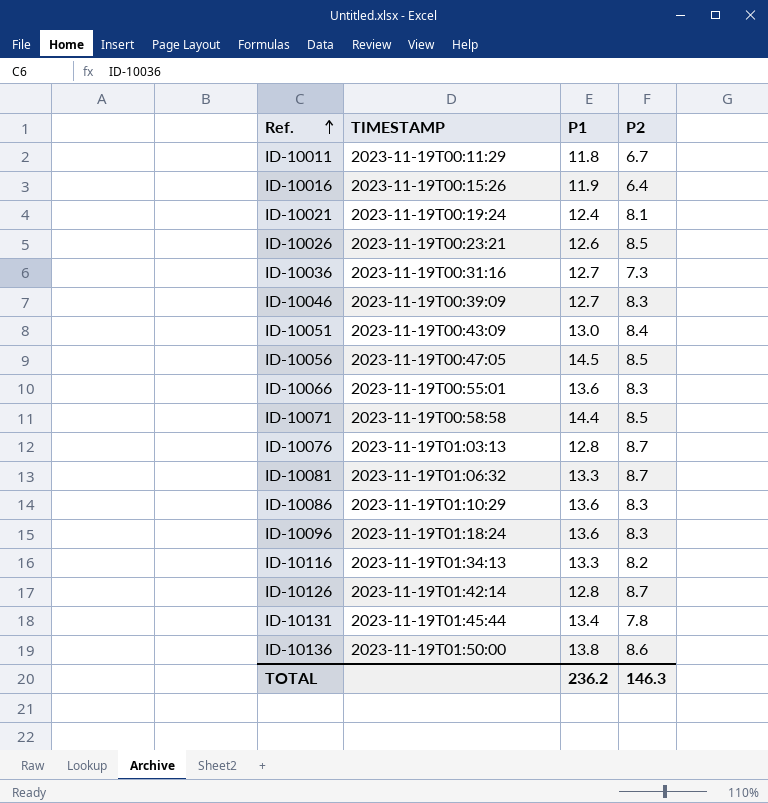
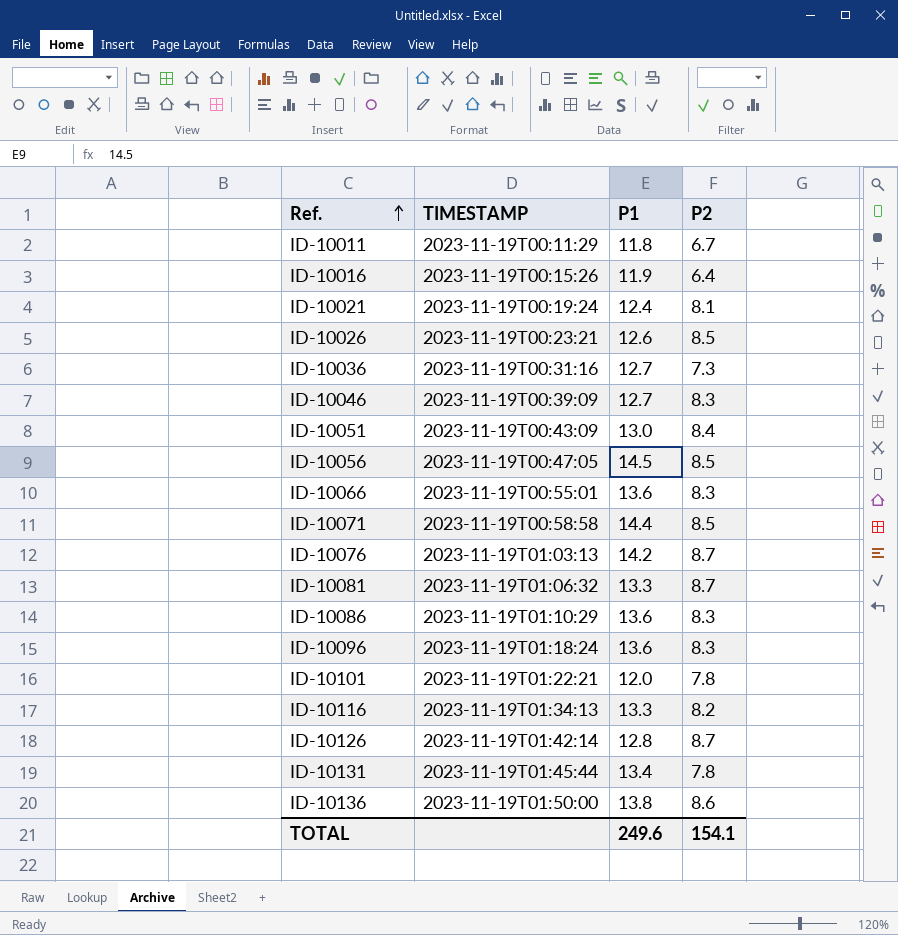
ID-10076 | P1: 12.8 -> 14.2
row ID-10101: none -> 2023-11-19T01:22:21 | 12.0 | 7.8
TOTAL | P1: 236.2 -> 249.6
TOTAL | P2: 146.3 -> 154.1

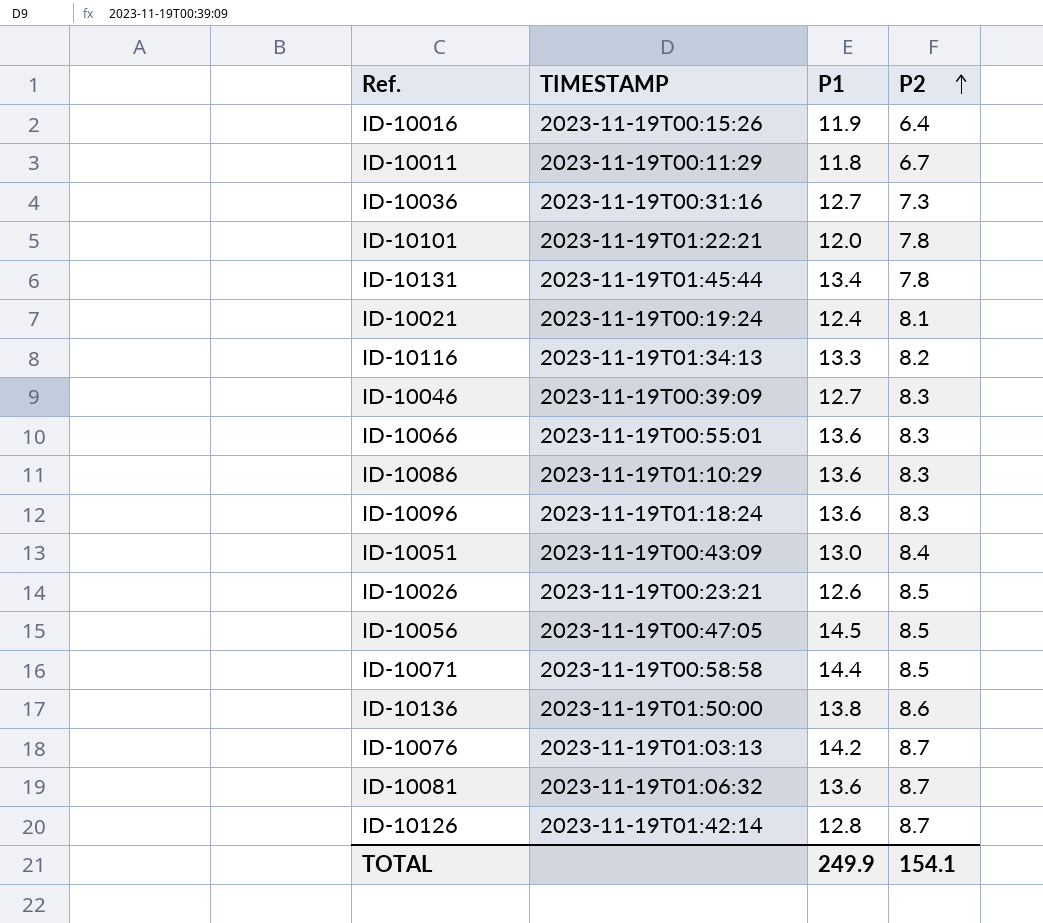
row order: Ref. ascending -> P2 ascending
ID-10081 | P1: 13.3 -> 13.6
TOTAL | P1: 249.6 -> 249.9

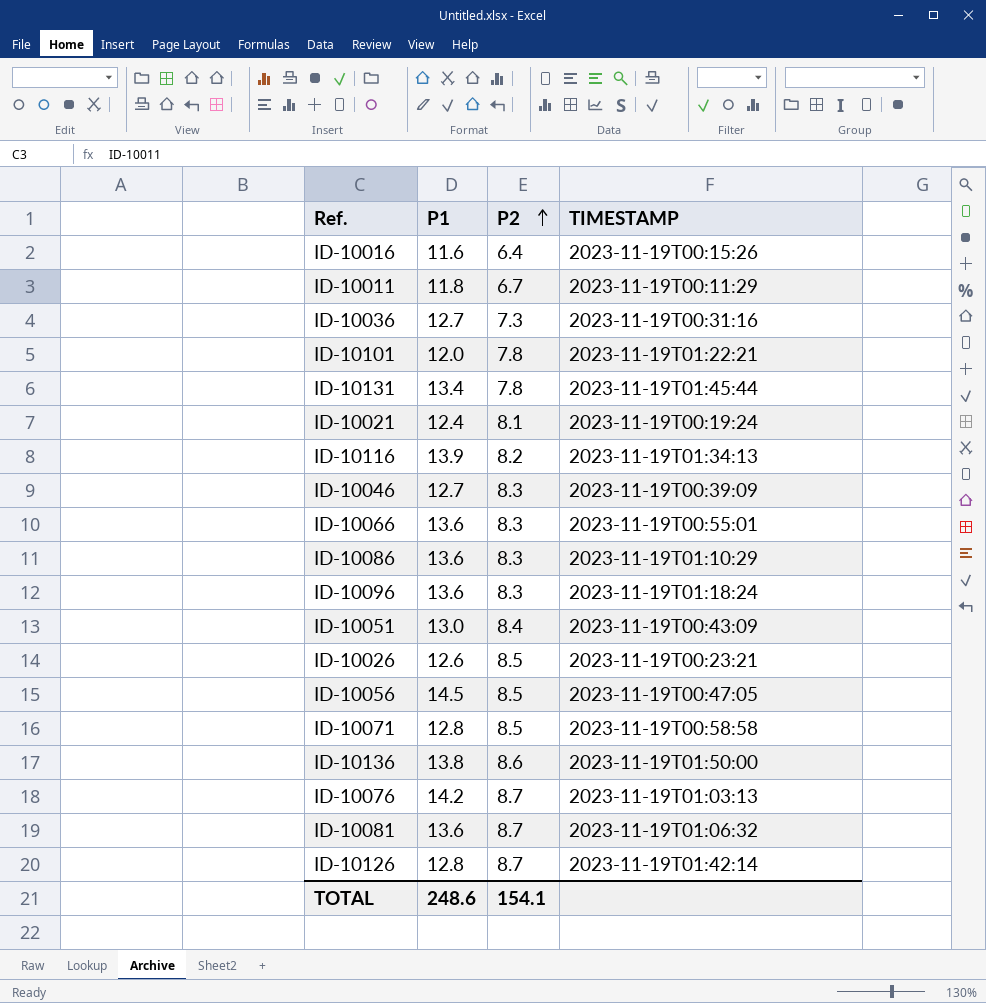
column TIMESTAMP | position: 2 -> 4
ID-10016 | P1: 11.9 -> 11.6
ID-10116 | P1: 13.3 -> 13.9
ID-10071 | P1: 14.4 -> 12.8
TOTAL | P1: 249.9 -> 248.6

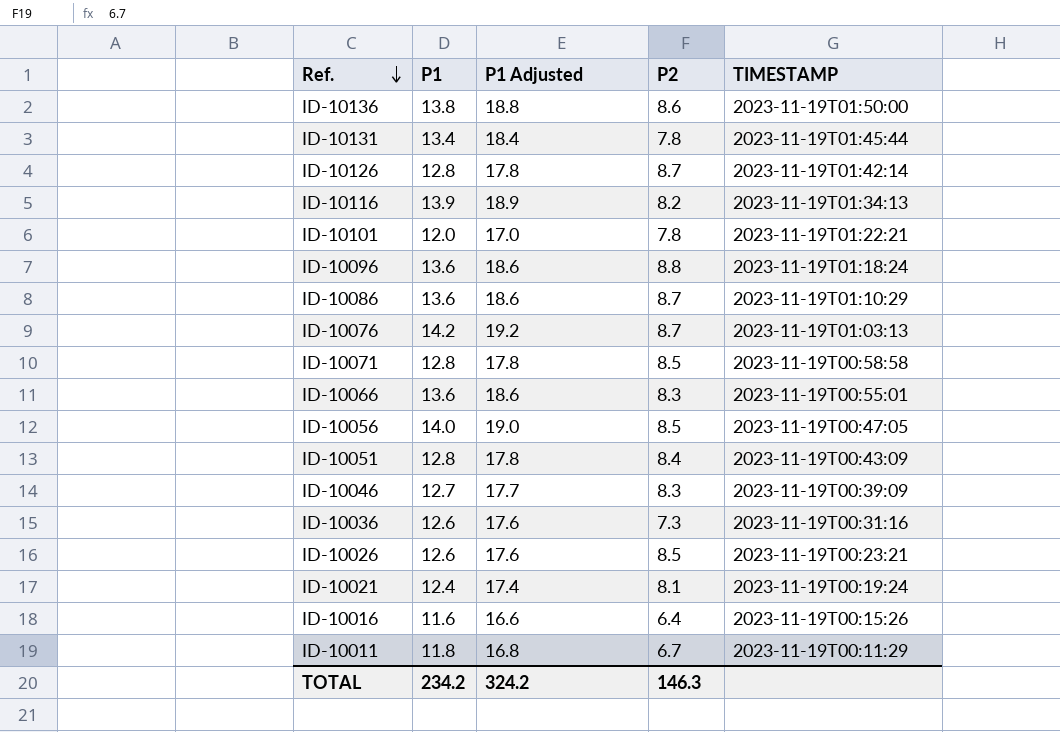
row order: P2 ascending -> Ref. descending
column P1 Adjusted | formula: none -> [P1] + 5
row ID-10081: 13.6 | 8.7 | 2023-11-19T01:06:32 -> none
ID-10096 | P2: 8.3 -> 8.8
ID-10086 | P2: 8.3 -> 8.7
ID-10056 | P1: 14.5 -> 14.0
ID-10051 | P1: 13.0 -> 12.8
ID-10036 | P1: 12.7 -> 12.6
TOTAL | P1: 248.6 -> 234.2
TOTAL | P2: 154.1 -> 146.3

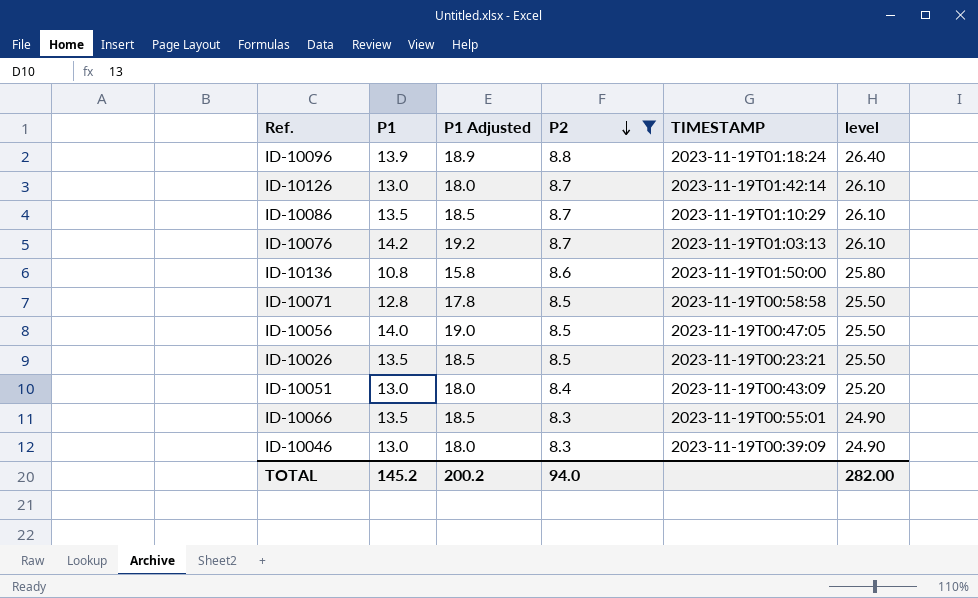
filter: none -> P2 >= 8.3
row order: Ref. descending -> P2 descending
column level | formula: none -> [P2] * 3
ID-10096 | P1: 13.6 -> 13.9
ID-10096 | P1 Adjusted: 18.6 -> 18.9
ID-10126 | P1: 12.8 -> 13.0
ID-10126 | P1 Adjusted: 17.8 -> 18.0
ID-10086 | P1: 13.6 -> 13.5
ID-10086 | P1 Adjusted: 18.6 -> 18.5
ID-10136 | P1: 13.8 -> 10.8
ID-10136 | P1 Adjusted: 18.8 -> 15.8
ID-10026 | P1: 12.6 -> 13.5
ID-10026 | P1 Adjusted: 17.6 -> 18.5
ID-10051 | P1: 12.8 -> 13.0
ID-10051 | P1 Adjusted: 17.8 -> 18.0
ID-10066 | P1: 13.6 -> 13.5
ID-10066 | P1 Adjusted: 18.6 -> 18.5
ID-10046 | P1: 12.7 -> 13.0
ID-10046 | P1 Adjusted: 17.7 -> 18.0
TOTAL | P1: 234.2 -> 145.2
TOTAL | P1 Adjusted: 324.2 -> 200.2
TOTAL | P2: 146.3 -> 94.0

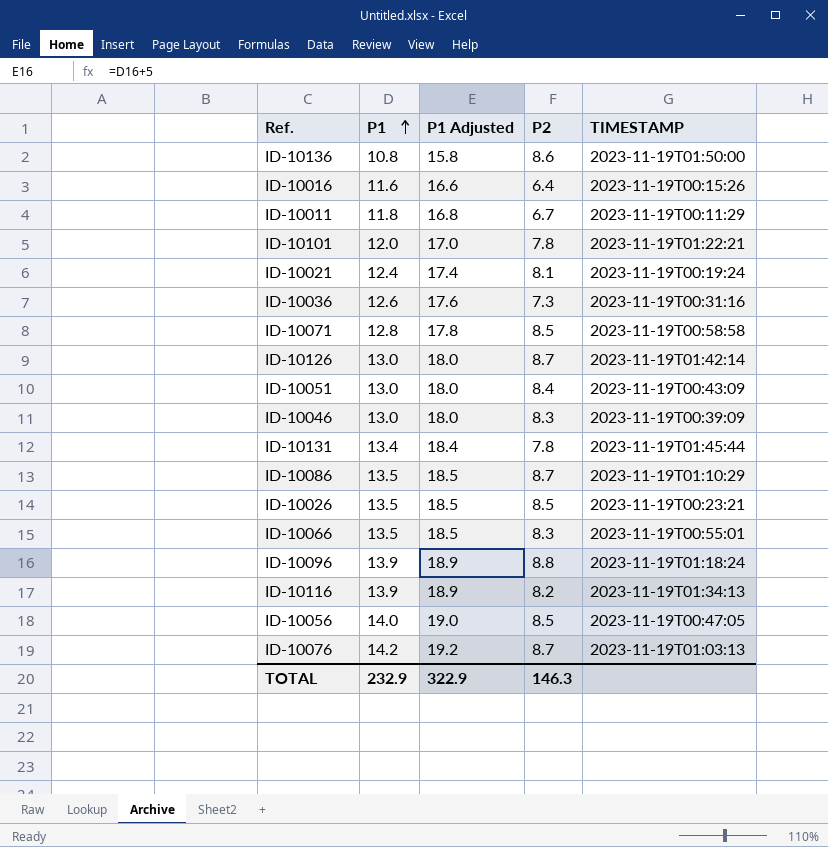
filter: P2 >= 8.3 -> none
row order: P2 descending -> P1 ascending
column level | formula: [P2] * 3 -> none
TOTAL | P1: 145.2 -> 232.9
TOTAL | P1 Adjusted: 200.2 -> 322.9
TOTAL | P2: 94.0 -> 146.3

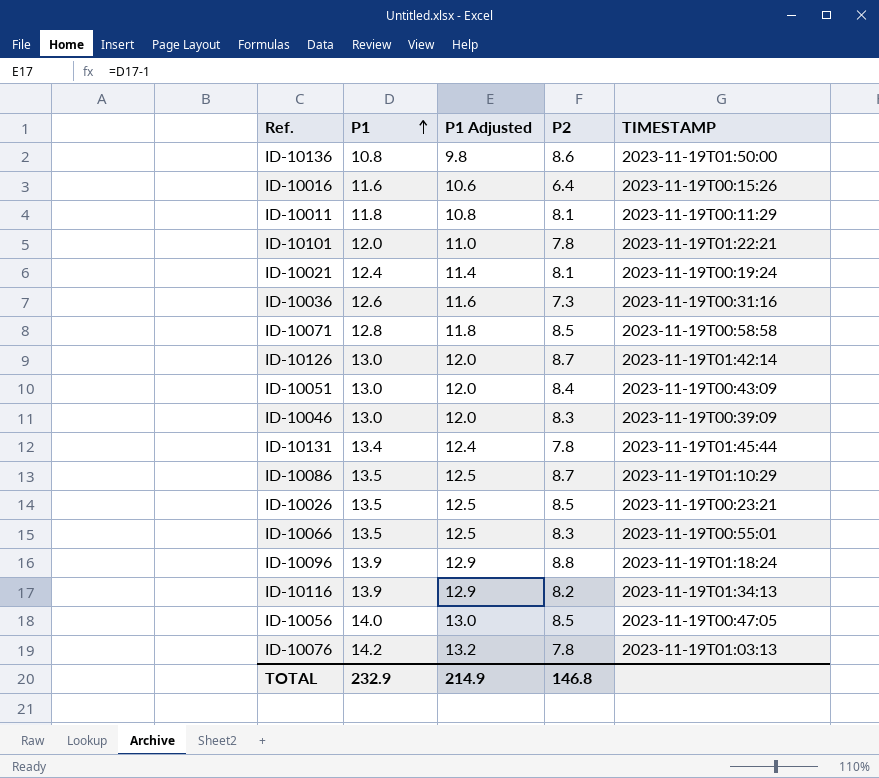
column P1 Adjusted | formula: [P1] + 5 -> [P1] - 1
ID-10011 | P2: 6.7 -> 8.1
ID-10076 | P2: 8.7 -> 7.8
TOTAL | P1 Adjusted: 322.9 -> 214.9
TOTAL | P2: 146.3 -> 146.8

